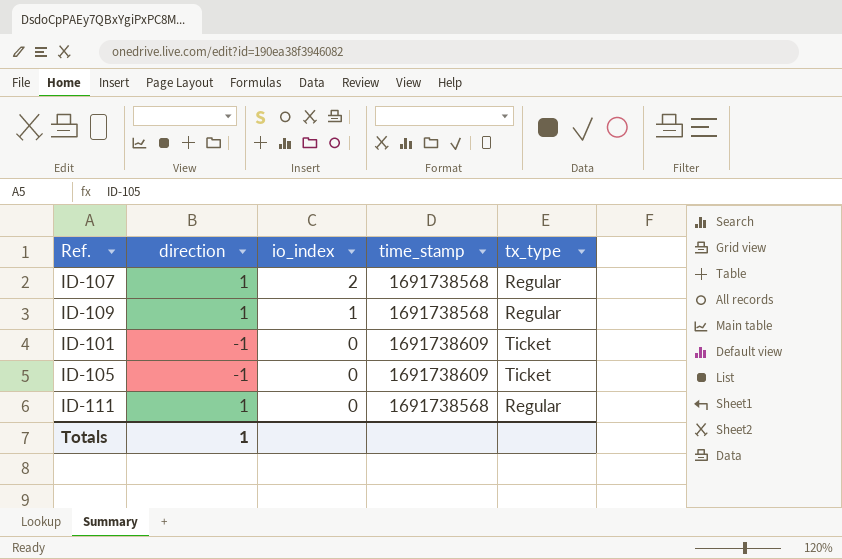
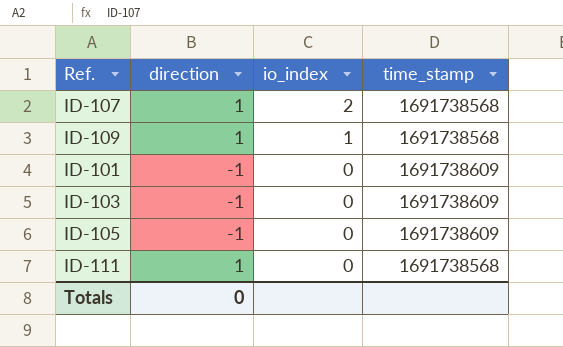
column tx_type | position: 5 -> none
row ID-103: none -> -1 | 0 | 1691738609
Totals | direction: 1 -> 0

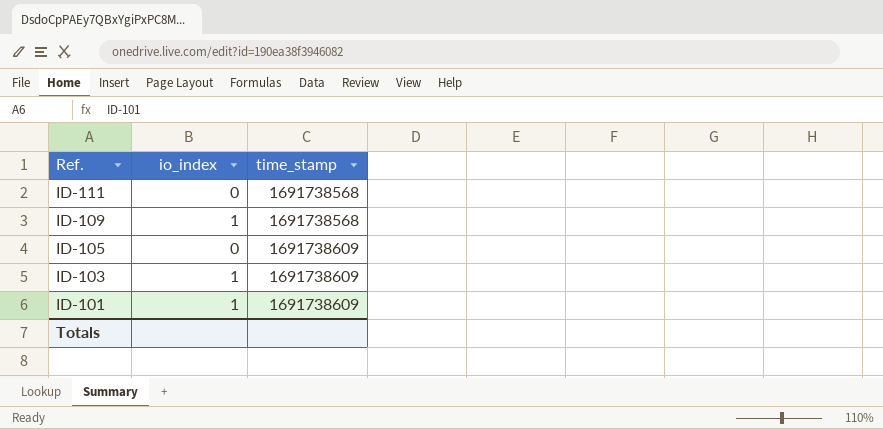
row order: io_index descending -> Ref. descending
column direction | position: 2 -> none
row ID-107: 1 | 2 | 1691738568 -> none
ID-103 | io_index: 0 -> 1
ID-101 | io_index: 0 -> 1

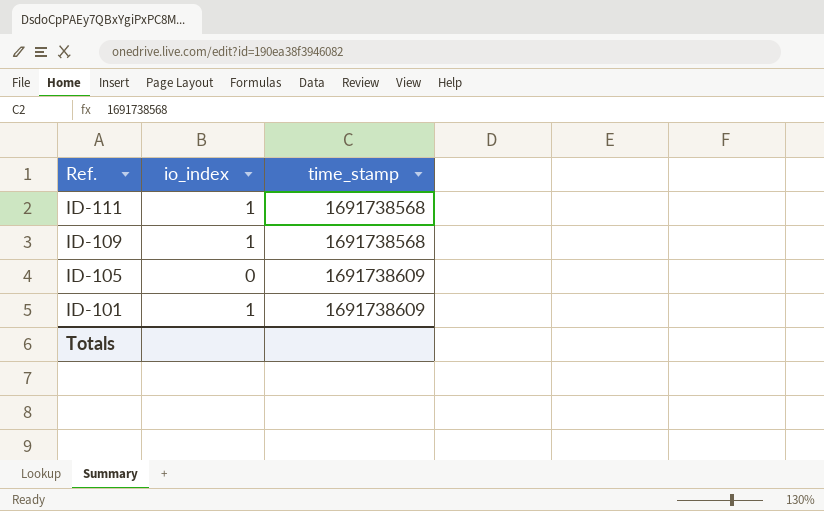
row ID-103: 1 | 1691738609 -> none
ID-111 | io_index: 0 -> 1

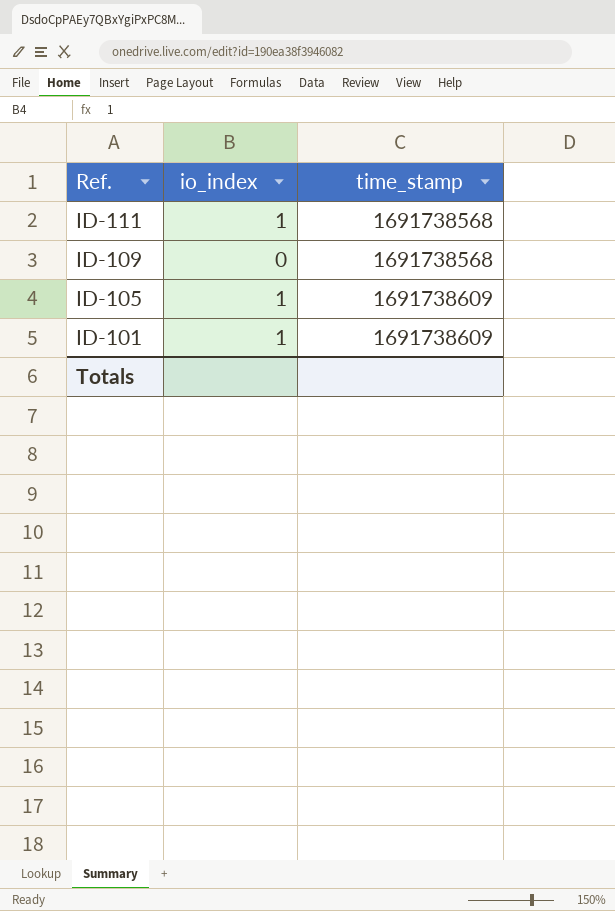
ID-109 | io_index: 1 -> 0
ID-105 | io_index: 0 -> 1

